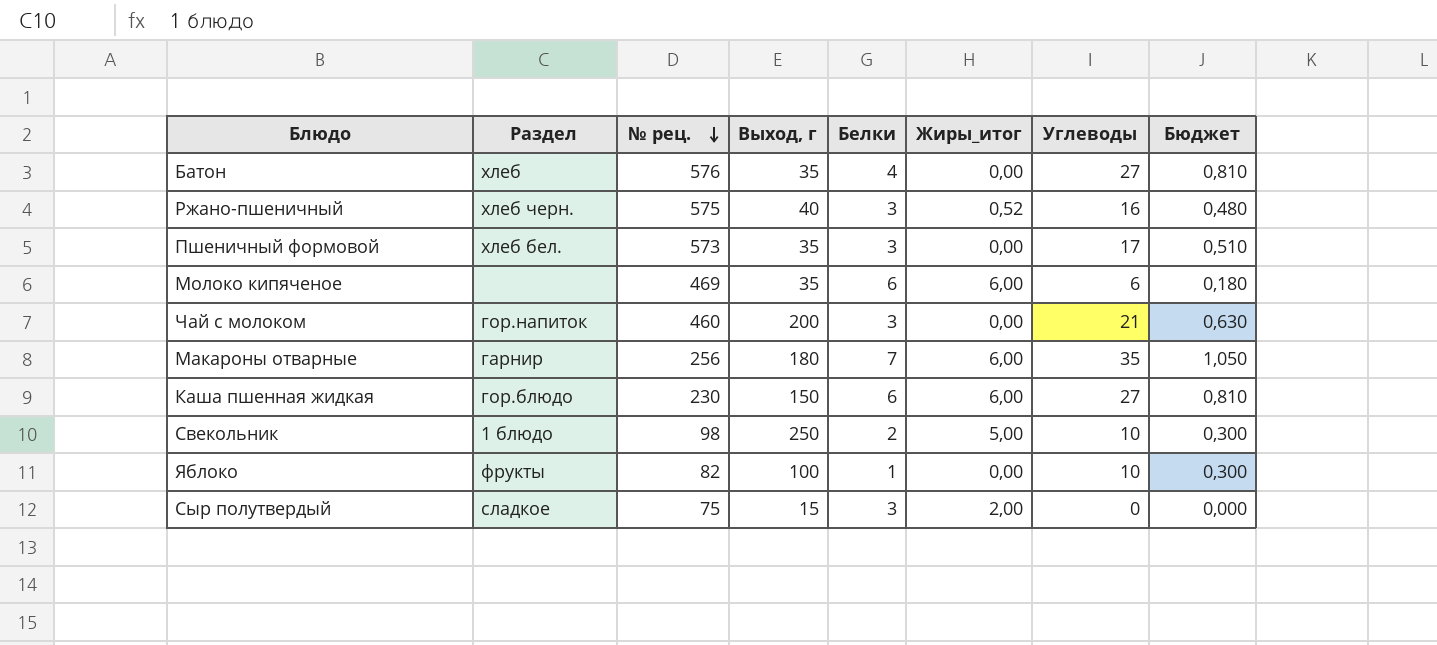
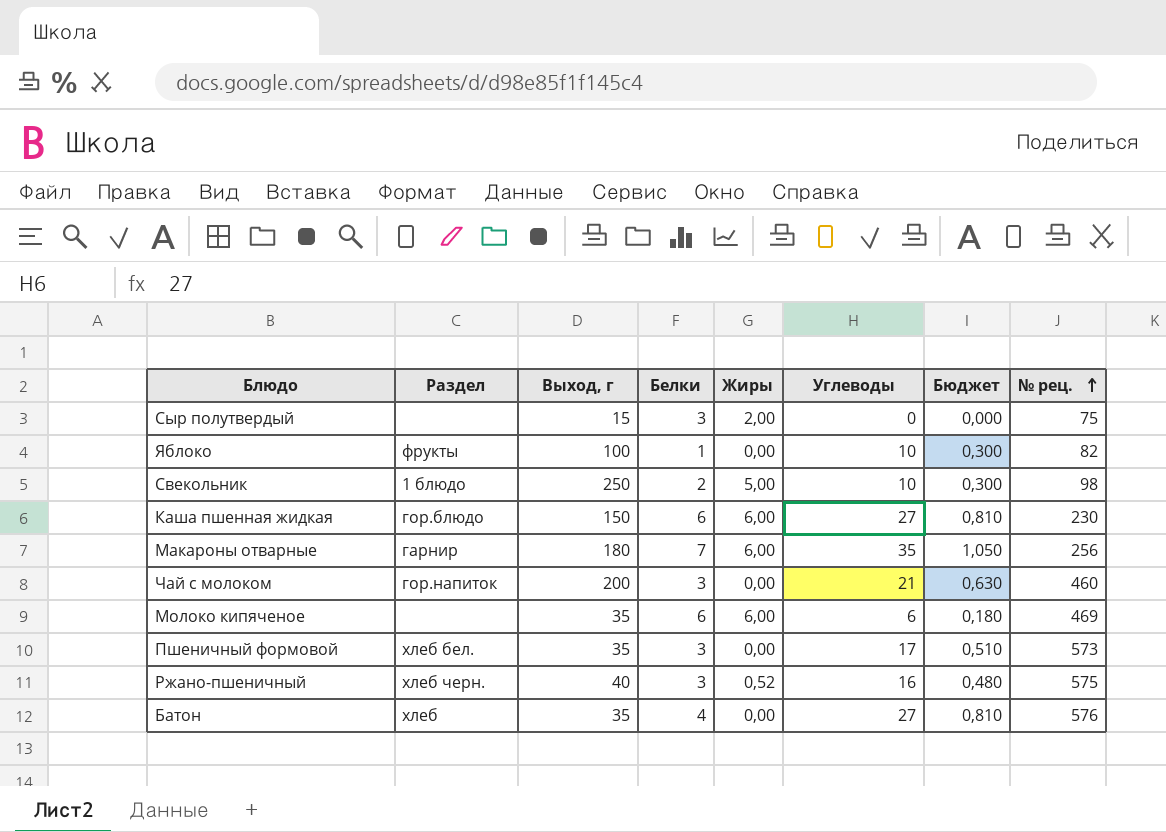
row order: № рец. descending -> № рец. ascending
column name: Жиры_итог -> Жиры
column № рец. | position: 3 -> 8
Сыр полутвердый | Раздел: сладкое -> none

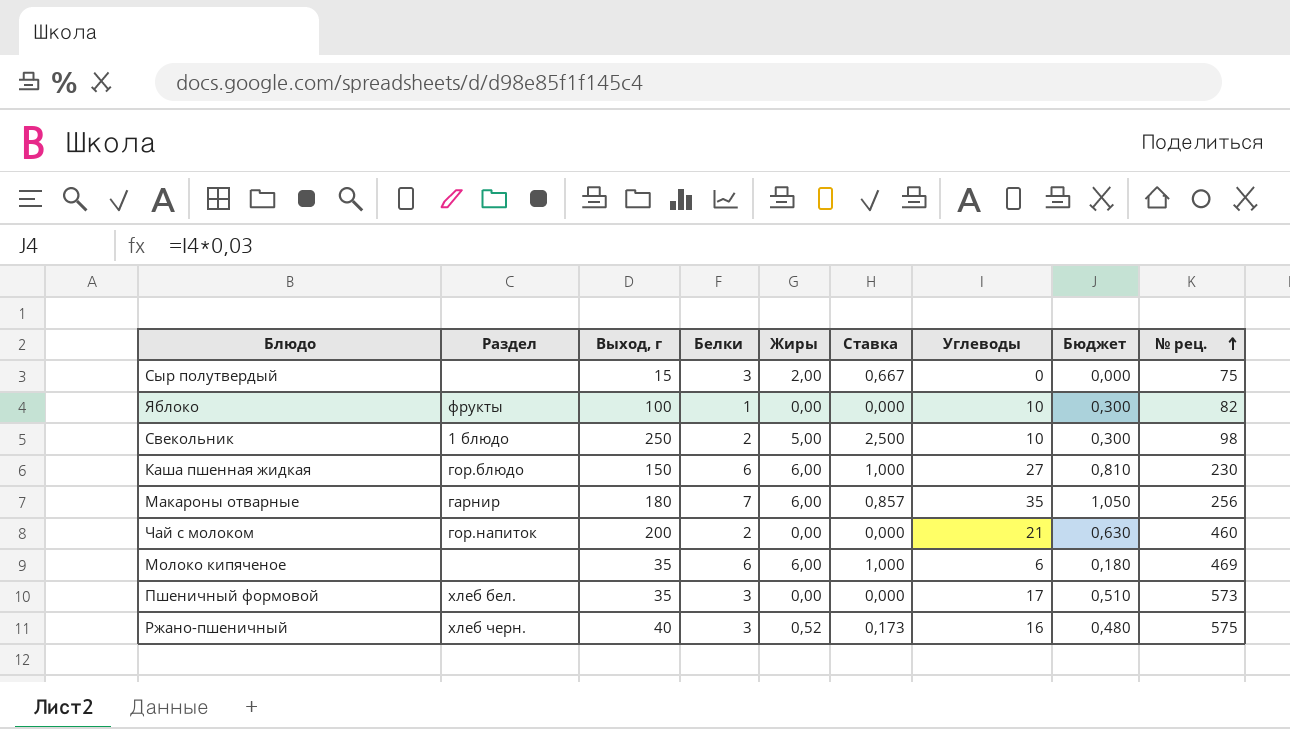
column Ставка | formula: none -> [Жиры] / [Белки]
row Батон: хлеб | 35 | 4 | 0,00 | 27 | 0,810 | 576 -> none
Чай с молоком | Белки: 3 -> 2

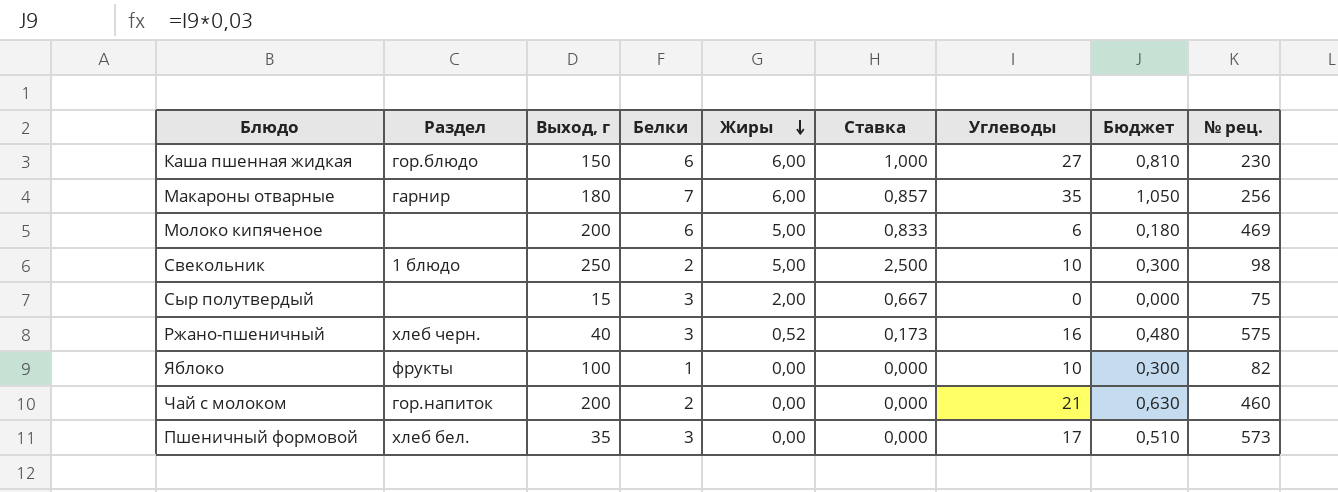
row order: № рец. ascending -> Жиры descending
Молоко кипяченое | Выход, г: 35 -> 200
Молоко кипяченое | Жиры: 6,00 -> 5,00
Молоко кипяченое | Ставка: 1,000 -> 0,833

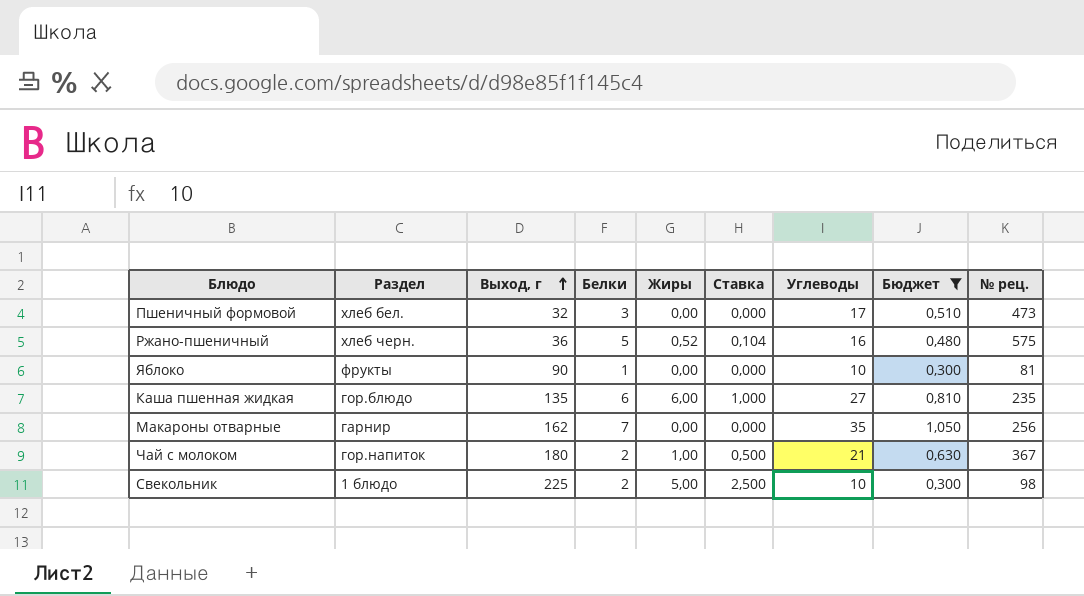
filter: none -> Бюджет >= 0,300
row order: Жиры descending -> Выход, г ascending
Пшеничный формовой | Выход, г: 35 -> 32
Пшеничный формовой | № рец.: 573 -> 473
Ржано-пшеничный | Выход, г: 40 -> 36
Ржано-пшеничный | Белки: 3 -> 5
Ржано-пшеничный | Ставка: 0,173 -> 0,104
Яблоко | Выход, г: 100 -> 90
Яблоко | № рец.: 82 -> 81
Каша пшенная жидкая | Выход, г: 150 -> 135
Каша пшенная жидкая | № рец.: 230 -> 235
Макароны отварные | Выход, г: 180 -> 162
Макароны отварные | Жиры: 6,00 -> 0,00
Макароны отварные | Ставка: 0,857 -> 0,000
Чай с молоком | Выход, г: 200 -> 180
Чай с молоком | Жиры: 0,00 -> 1,00
Чай с молоком | Ставка: 0,000 -> 0,500
Чай с молоком | № рец.: 460 -> 367
Свекольник | Выход, г: 250 -> 225

